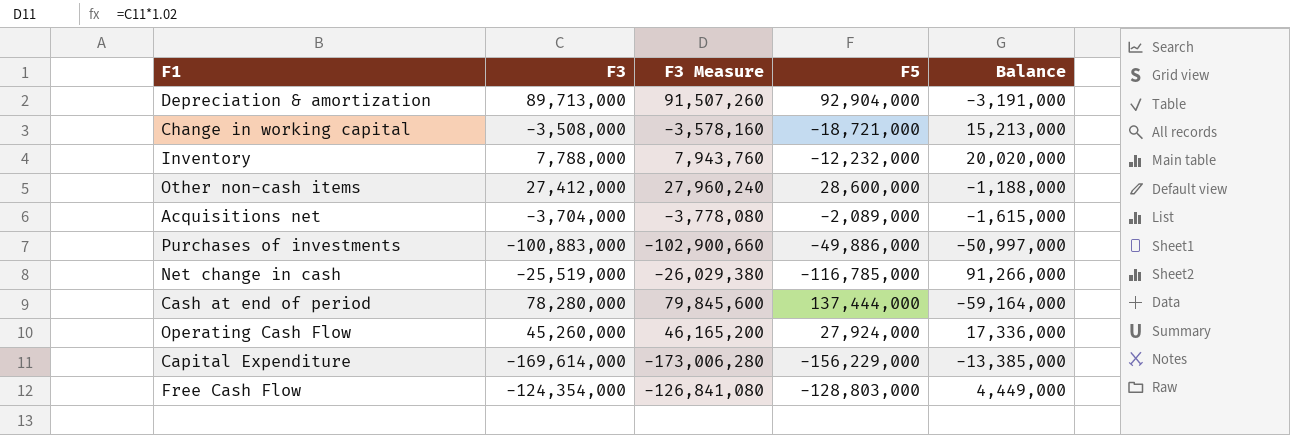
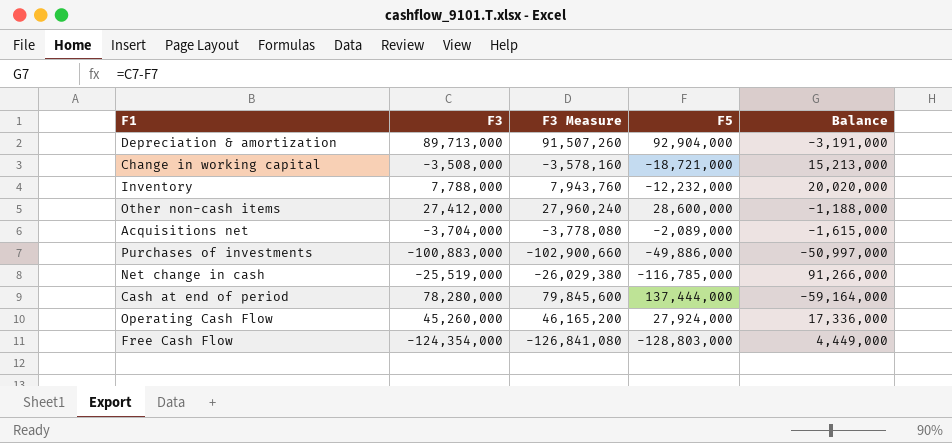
row Capital Expenditure: -169,614,000 | -173,006,280 | -156,229,000 | -13,385,000 -> none

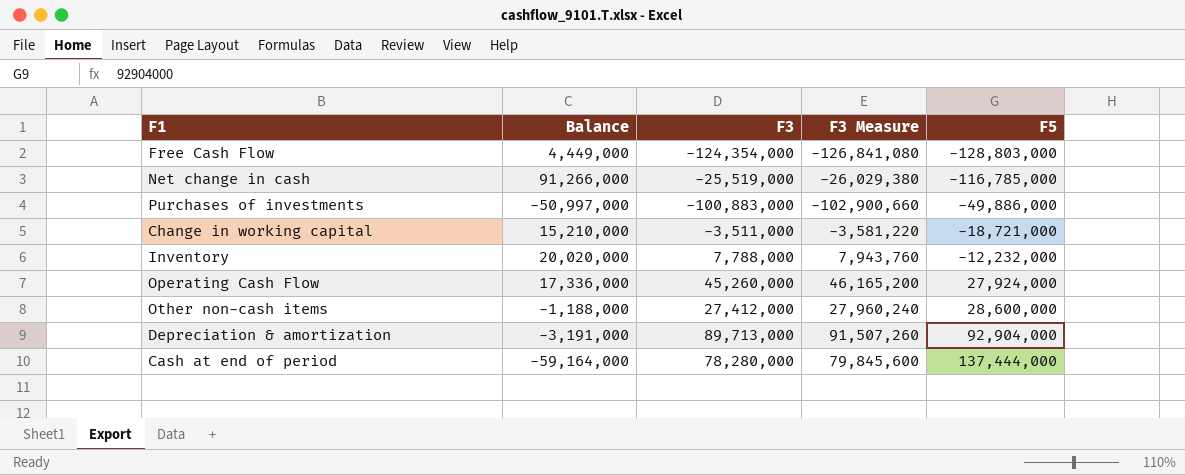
row order: none -> F5 ascending
column Balance | position: 5 -> 2
row Acquisitions net: -3,704,000 | -3,778,080 | -2,089,000 | -1,615,000 -> none
Change in working capital | Balance: 15,213,000 -> 15,210,000
Change in working capital | F3: -3,508,000 -> -3,511,000
Change in working capital | F3 Measure: -3,578,160 -> -3,581,220

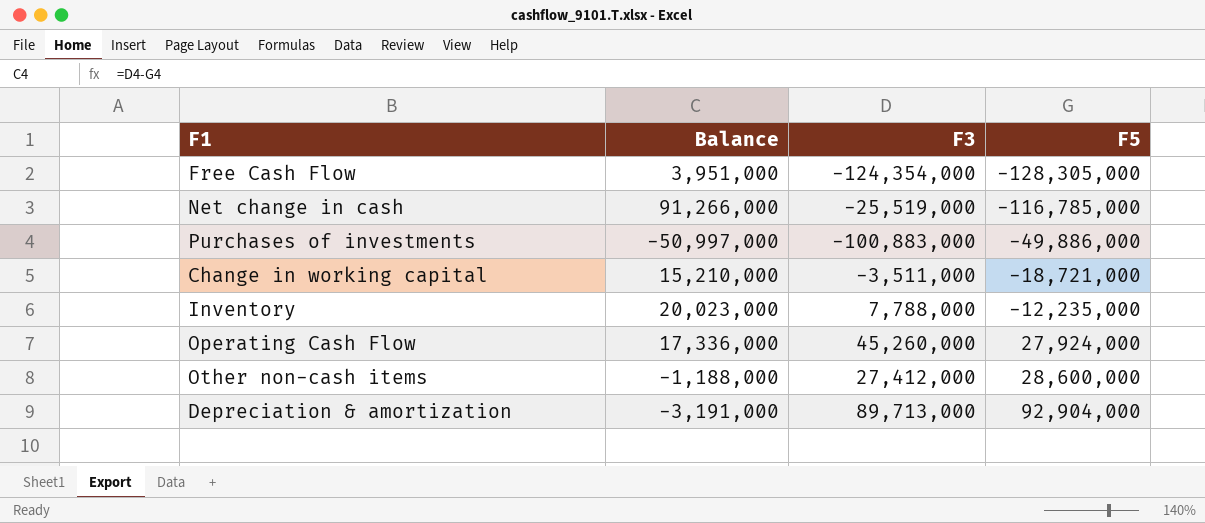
column F3 Measure | formula: [F3] * 1.02 -> none
row Cash at end of period: -59,164,000 | 78,280,000 | 79,845,600 | 137,444,000 -> none
Free Cash Flow | Balance: 4,449,000 -> 3,951,000
Free Cash Flow | F5: -128,803,000 -> -128,305,000
Inventory | Balance: 20,020,000 -> 20,023,000
Inventory | F5: -12,232,000 -> -12,235,000

